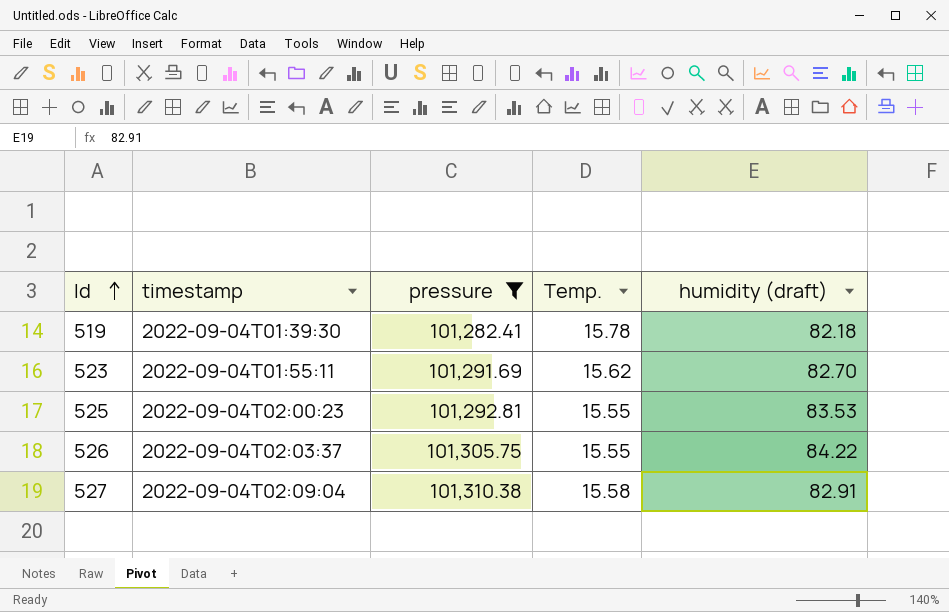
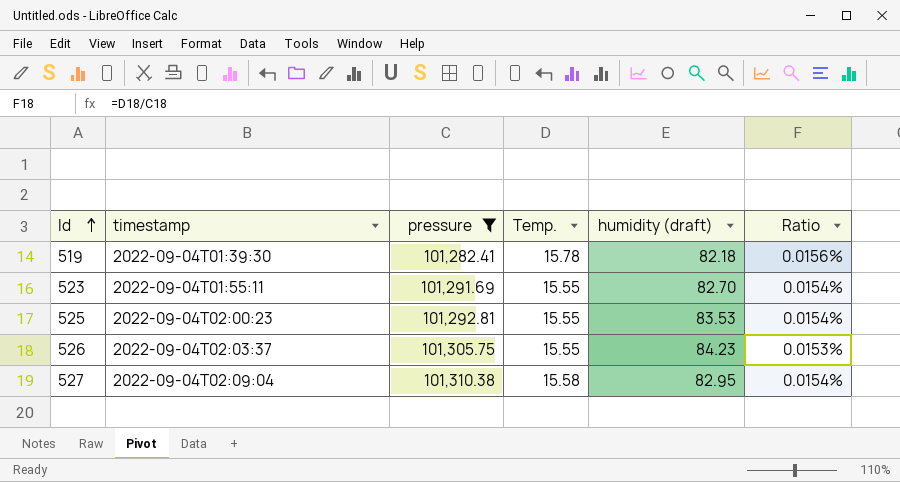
column Ratio | formula: none -> [Temp.] / [pressure]
523 | Temp.: 15.62 -> 15.55
526 | humidity (draft): 84.22 -> 84.23
527 | humidity (draft): 82.91 -> 82.95

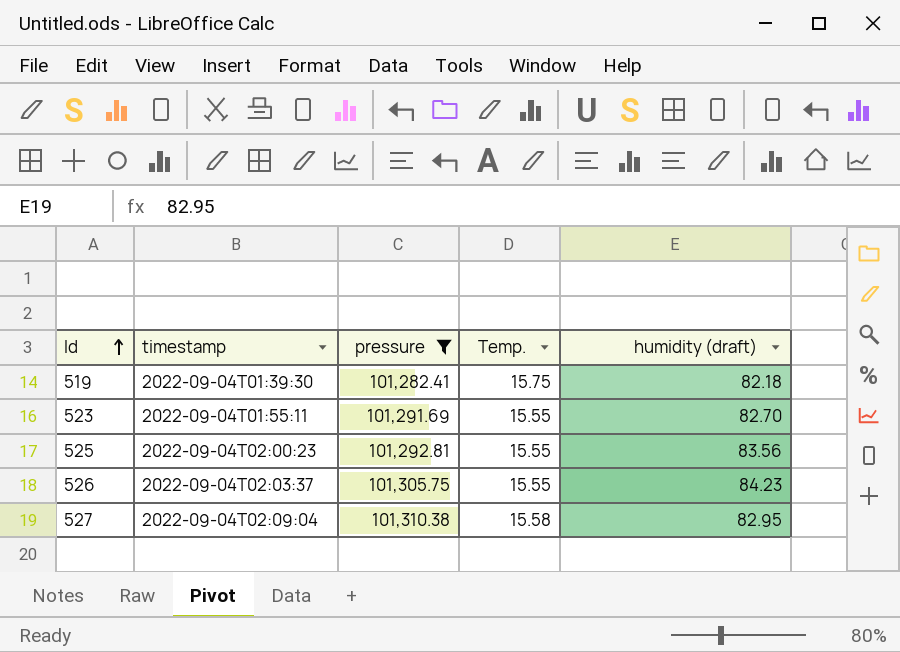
column Ratio | formula: [Temp.] / [pressure] -> none
519 | Temp.: 15.78 -> 15.75
525 | humidity (draft): 83.53 -> 83.56

